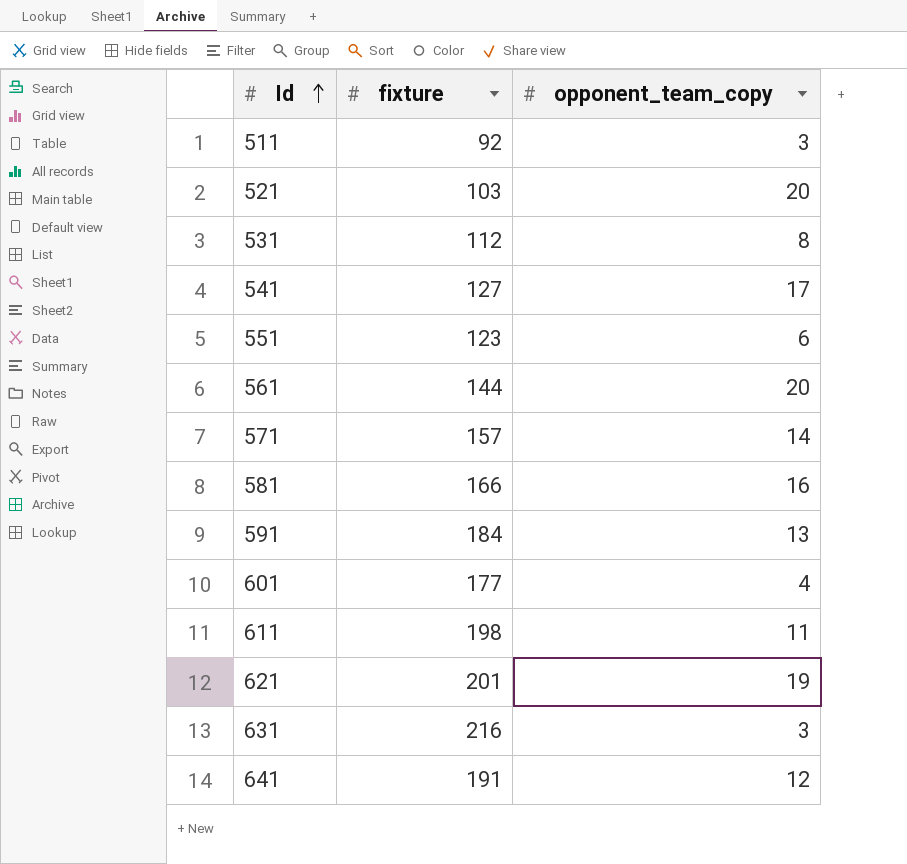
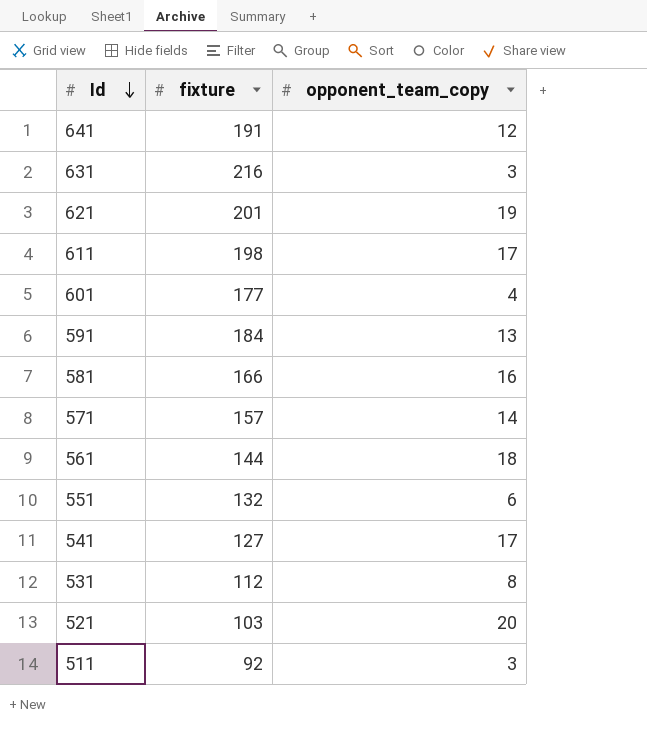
row order: Id ascending -> Id descending
611 | opponent_team_copy: 11 -> 17
561 | opponent_team_copy: 20 -> 18
551 | fixture: 123 -> 132

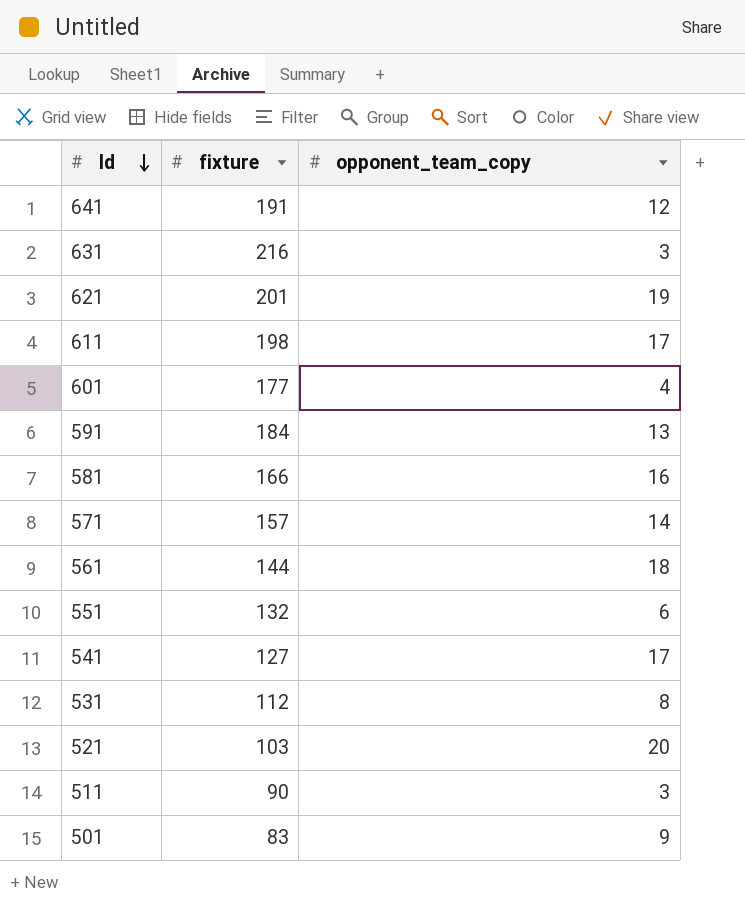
511 | fixture: 92 -> 90
row 501: none -> 83 | 9

